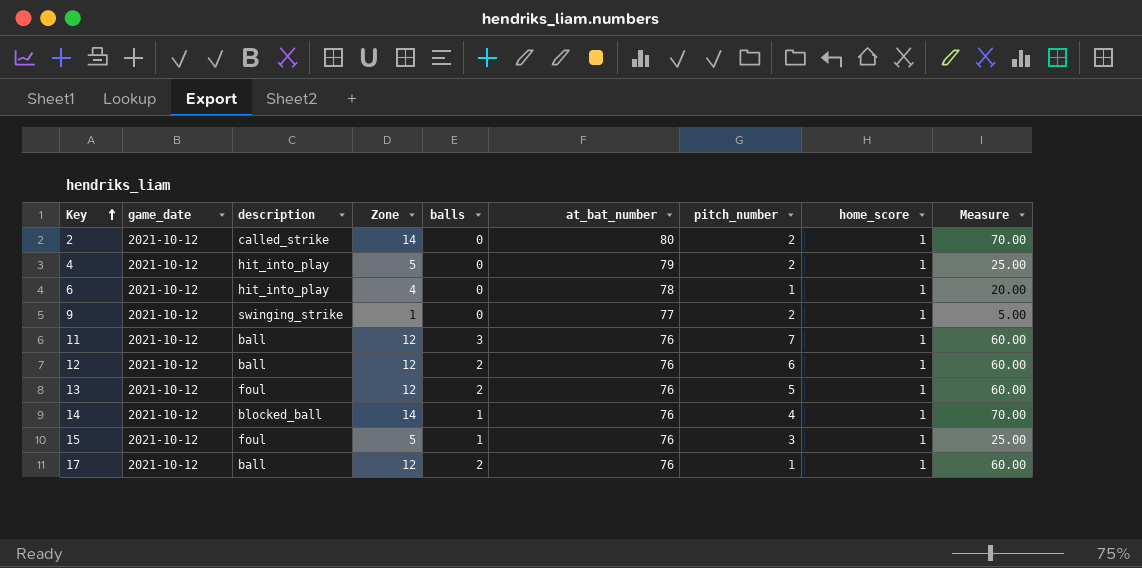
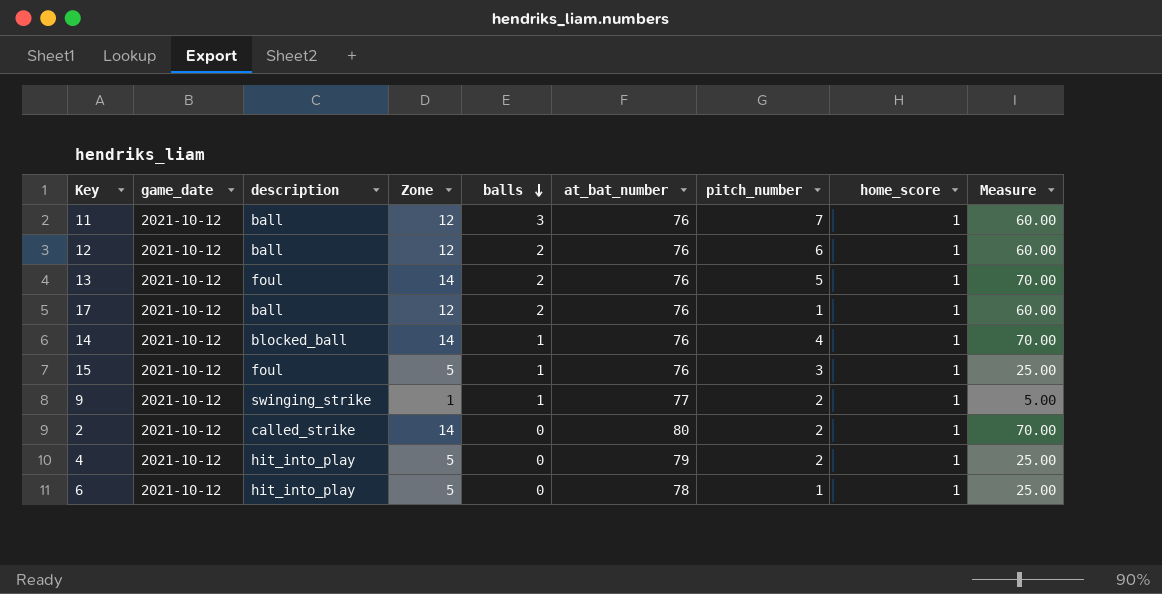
row order: Key ascending -> balls descending
13 | Zone: 12 -> 14
13 | Measure: 60.00 -> 70.00
9 | balls: 0 -> 1
6 | Zone: 4 -> 5
6 | Measure: 20.00 -> 25.00

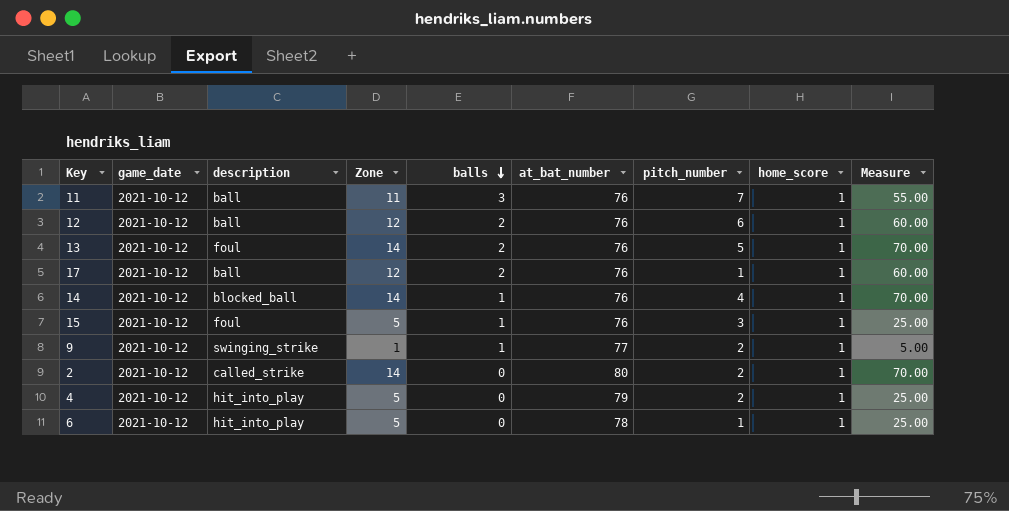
11 | Zone: 12 -> 11
11 | Measure: 60.00 -> 55.00

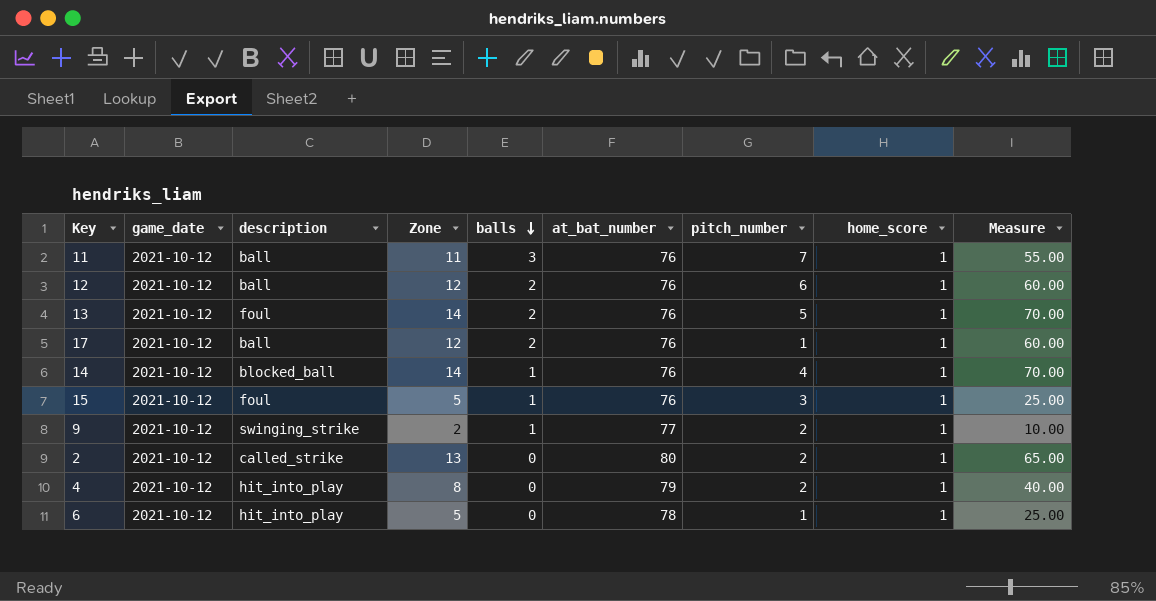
9 | Zone: 1 -> 2
9 | Measure: 5.00 -> 10.00
2 | Zone: 14 -> 13
2 | Measure: 70.00 -> 65.00
4 | Zone: 5 -> 8
4 | Measure: 25.00 -> 40.00

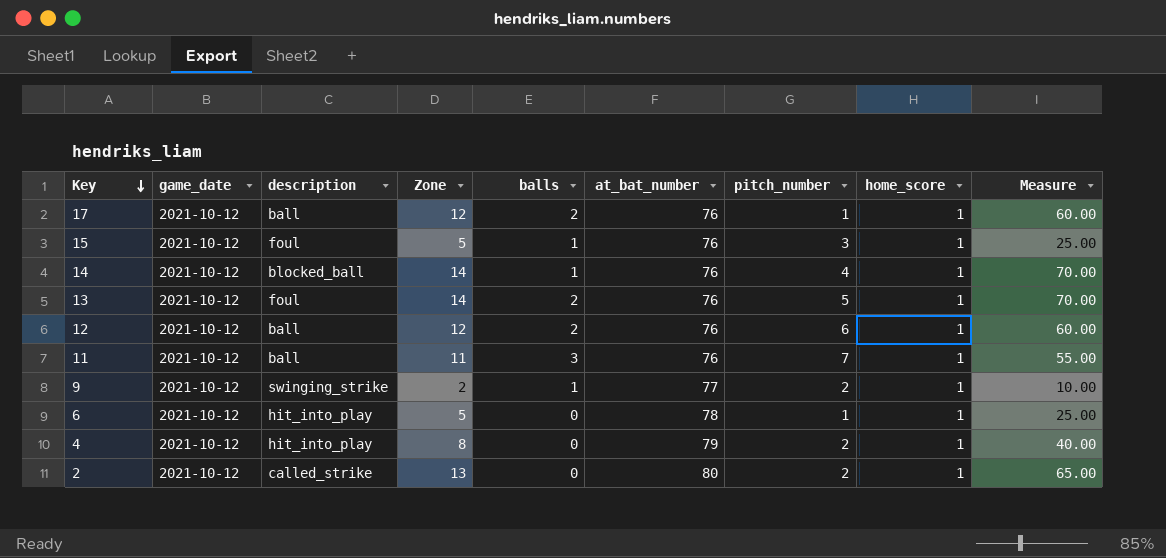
row order: balls descending -> Key descending

